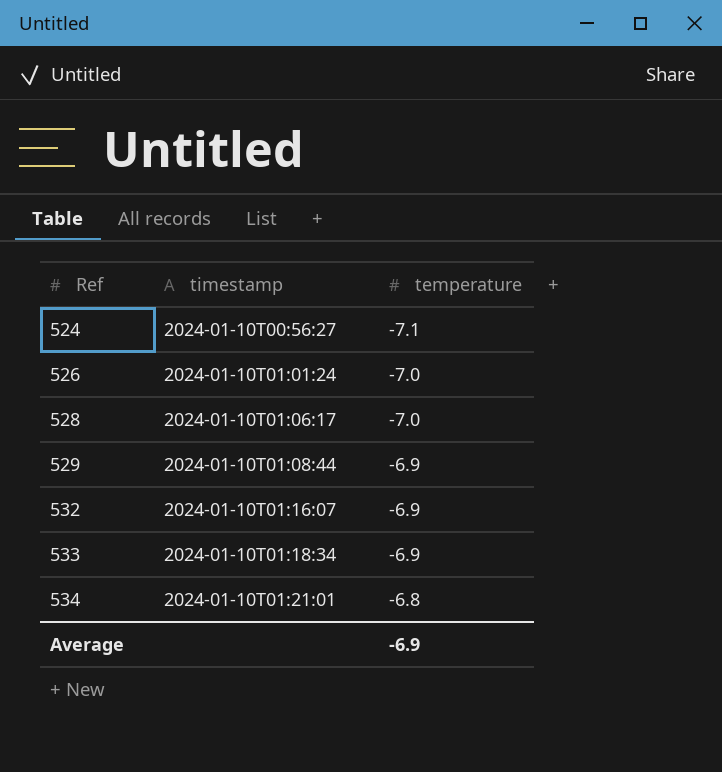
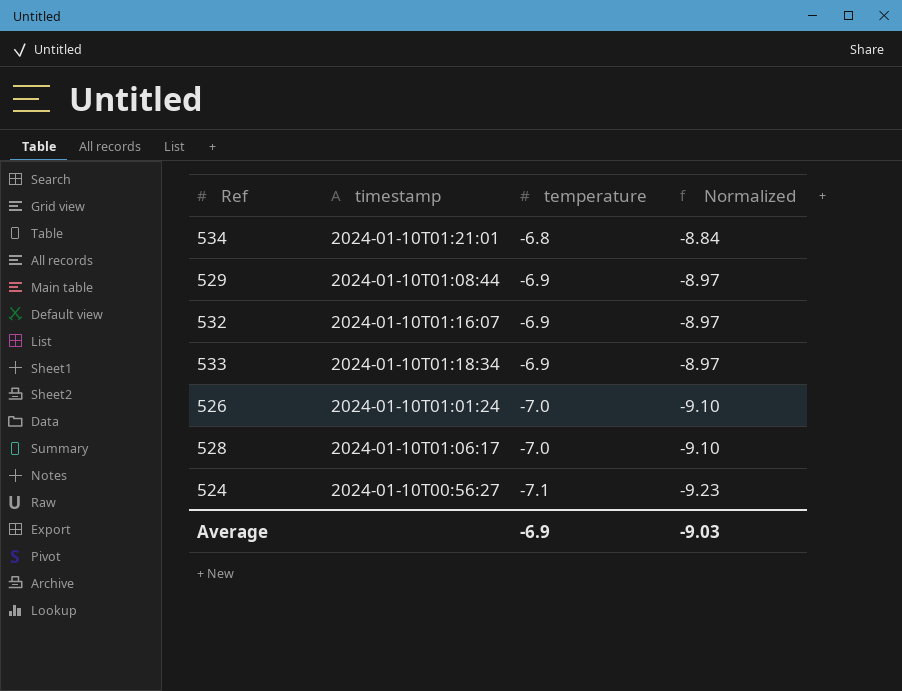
row order: Ref ascending -> temperature descending
column Normalized | formula: none -> [temperature] * 1.3

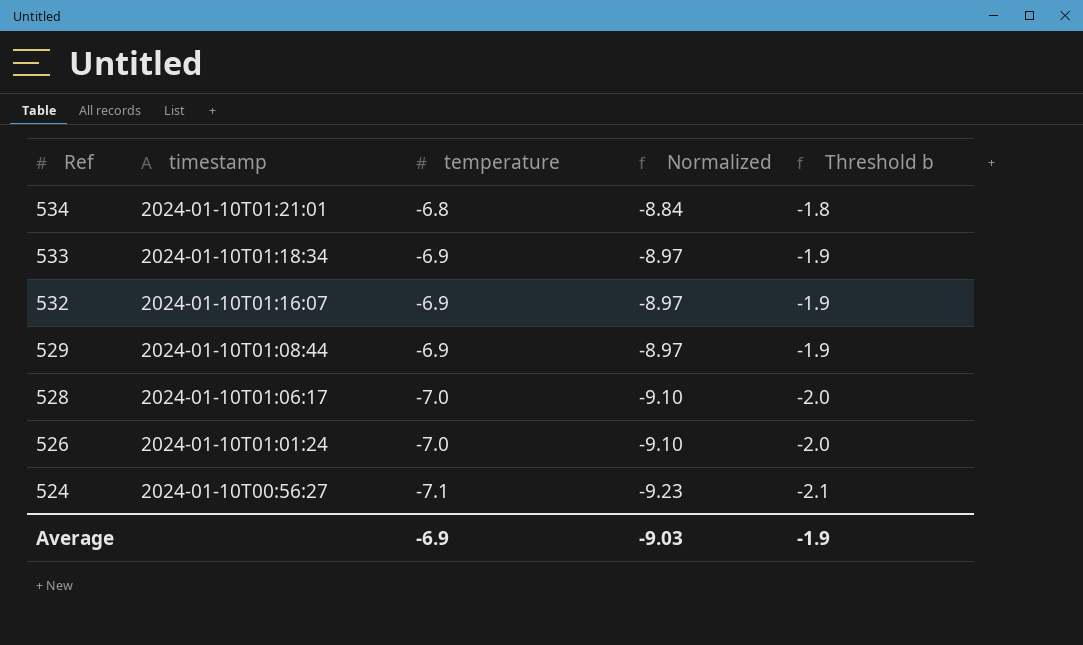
row order: temperature descending -> Ref descending
column Threshold b | formula: none -> [temperature] + 5

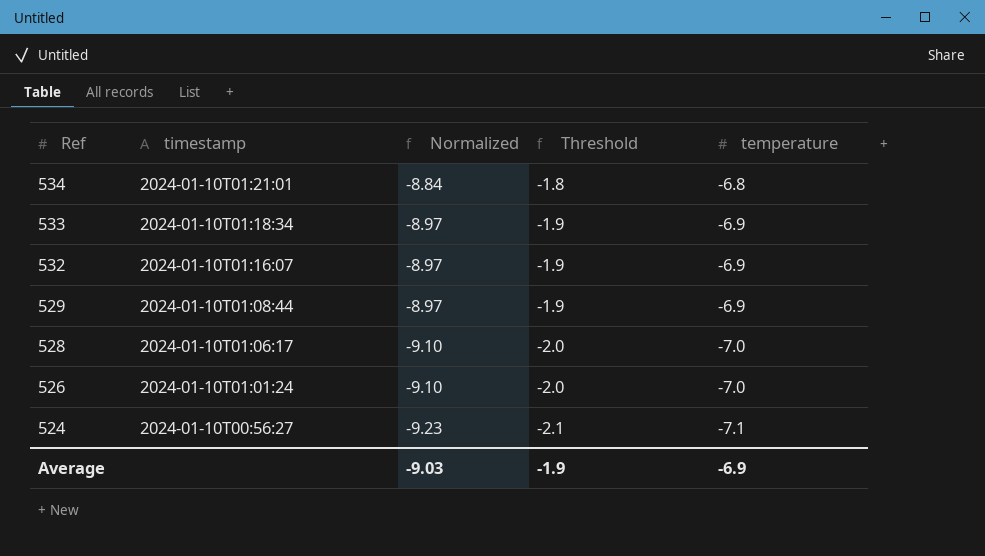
column name: Threshold b -> Threshold
column temperature | position: 3 -> 5

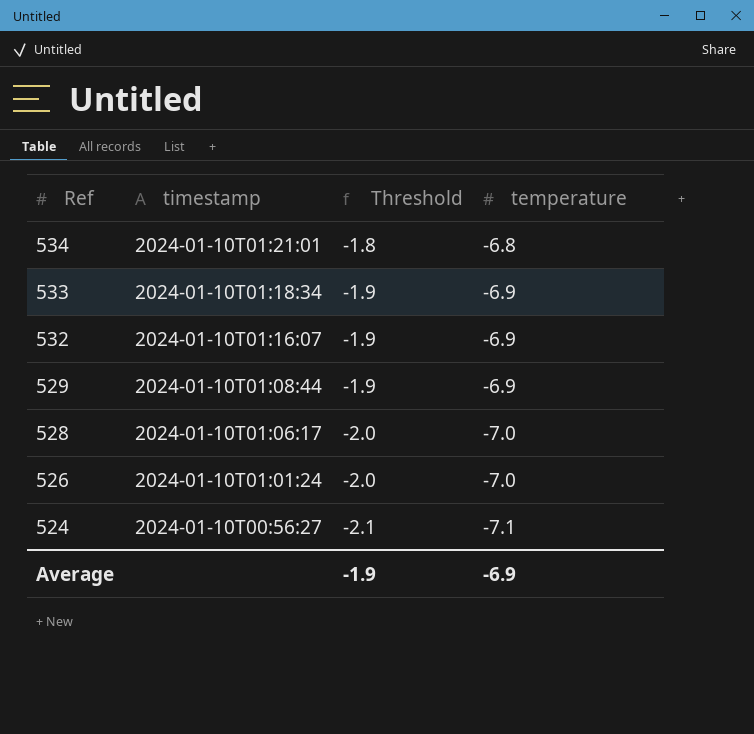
column Normalized | formula: [temperature] * 1.3 -> none

